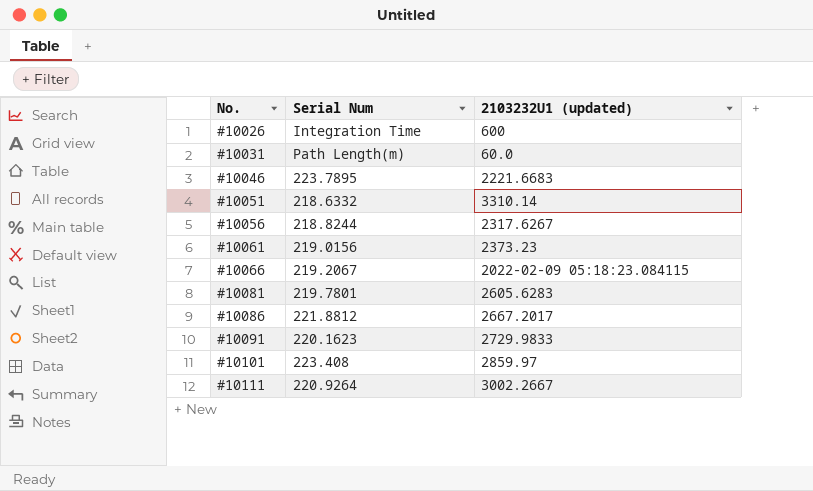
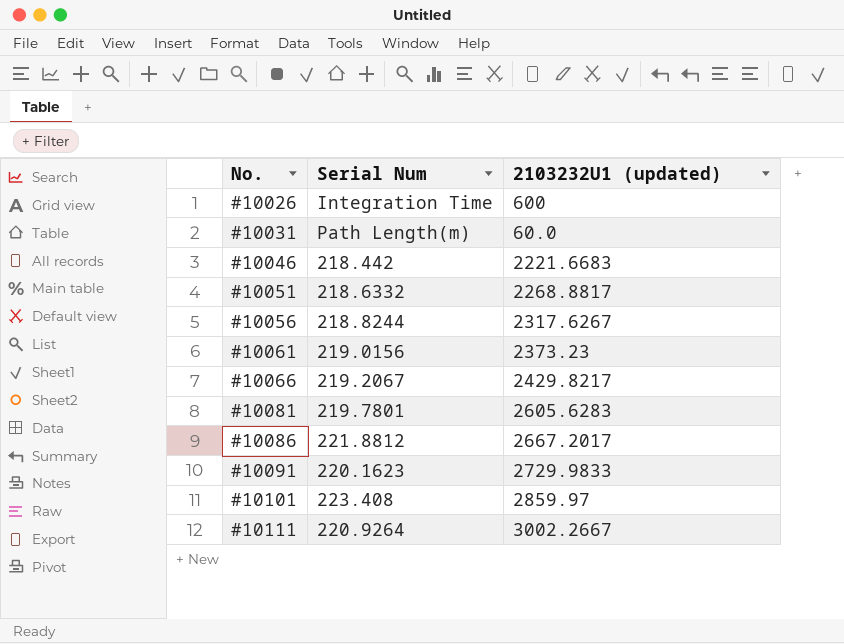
#10046 | Serial Num: 223.7895 -> 218.442
#10051 | 2103232U1 (updated): 3310.14 -> 2268.8817
#10066 | 2103232U1 (updated): 2022-02-09 05:18:23.084115 -> 2429.8217

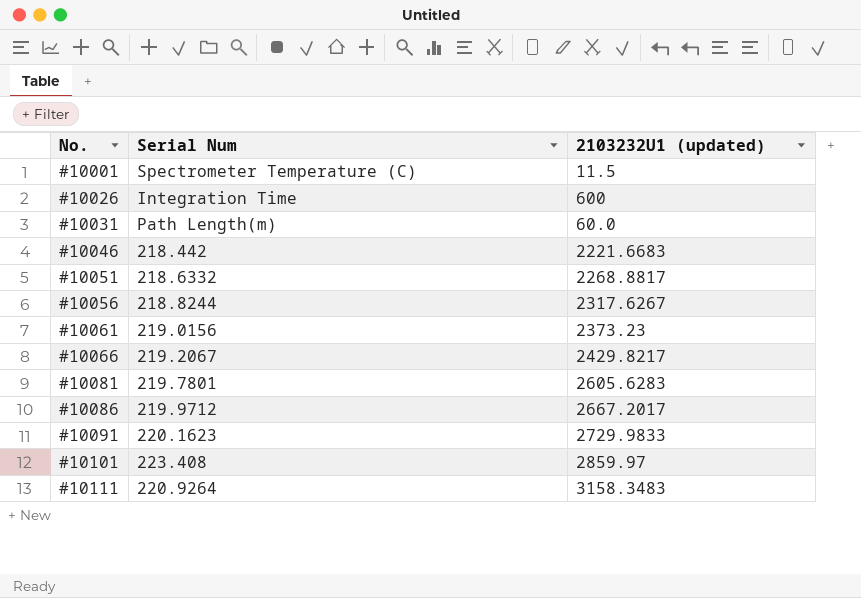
row #10001: none -> Spectrometer Temperature (C) | 11.5
#10086 | Serial Num: 221.8812 -> 219.9712
#10111 | 2103232U1 (updated): 3002.2667 -> 3158.3483

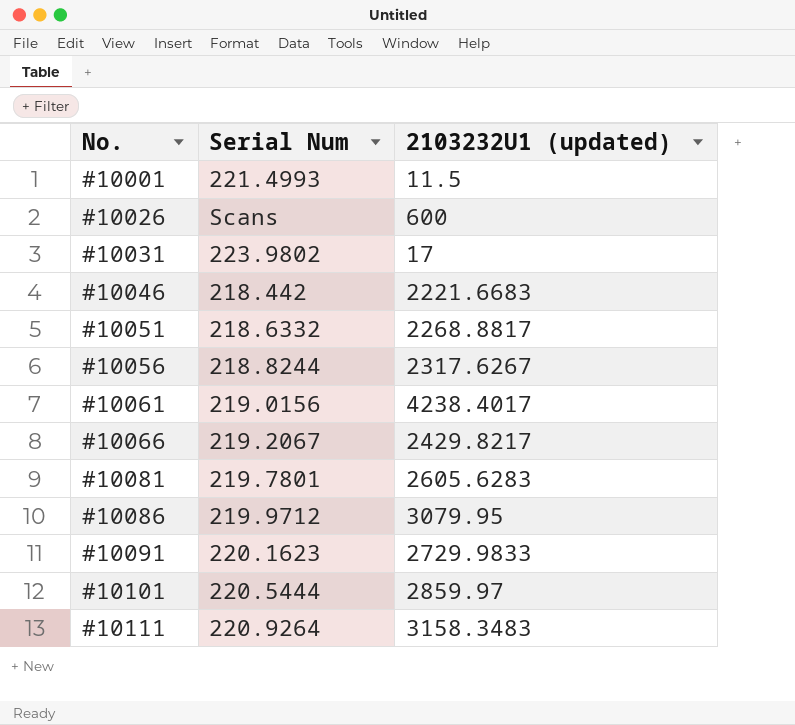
#10001 | Serial Num: Spectrometer Temperature (C) -> 221.4993
#10026 | Serial Num: Integration Time -> Scans
#10031 | Serial Num: Path Length(m) -> 223.9802
#10031 | 2103232U1 (updated): 60.0 -> 17
#10061 | 2103232U1 (updated): 2373.23 -> 4238.4017
#10086 | 2103232U1 (updated): 2667.2017 -> 3079.95
#10101 | Serial Num: 223.408 -> 220.5444

